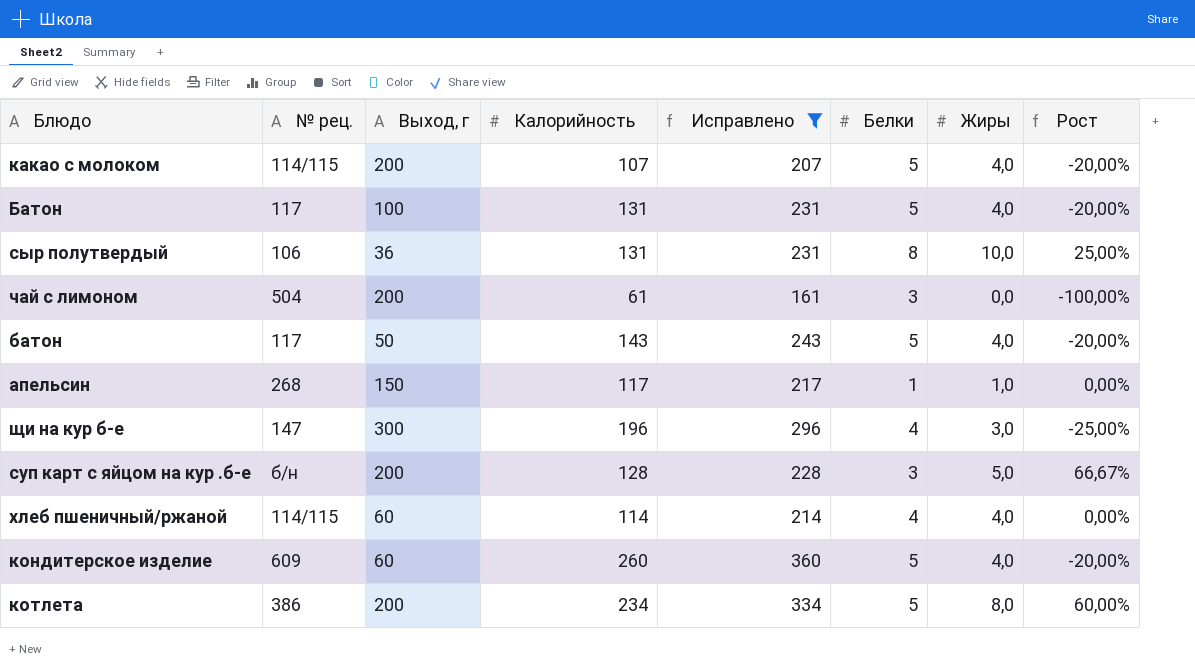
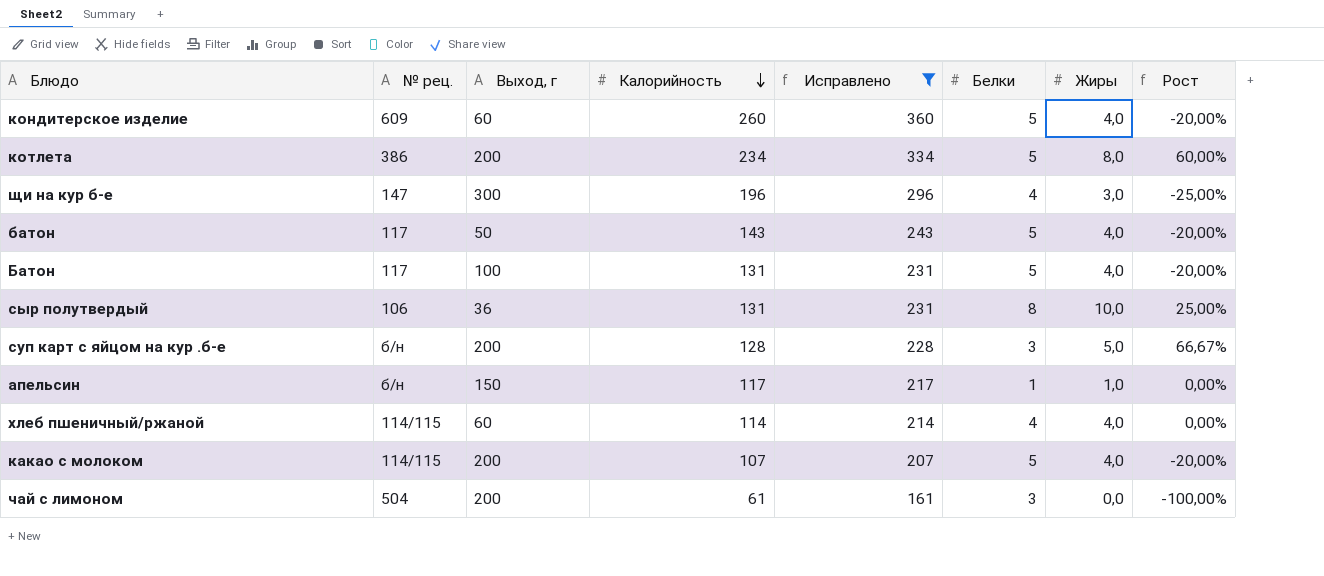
row order: none -> Калорийность descending
апельсин | № рец.: 268 -> б/н

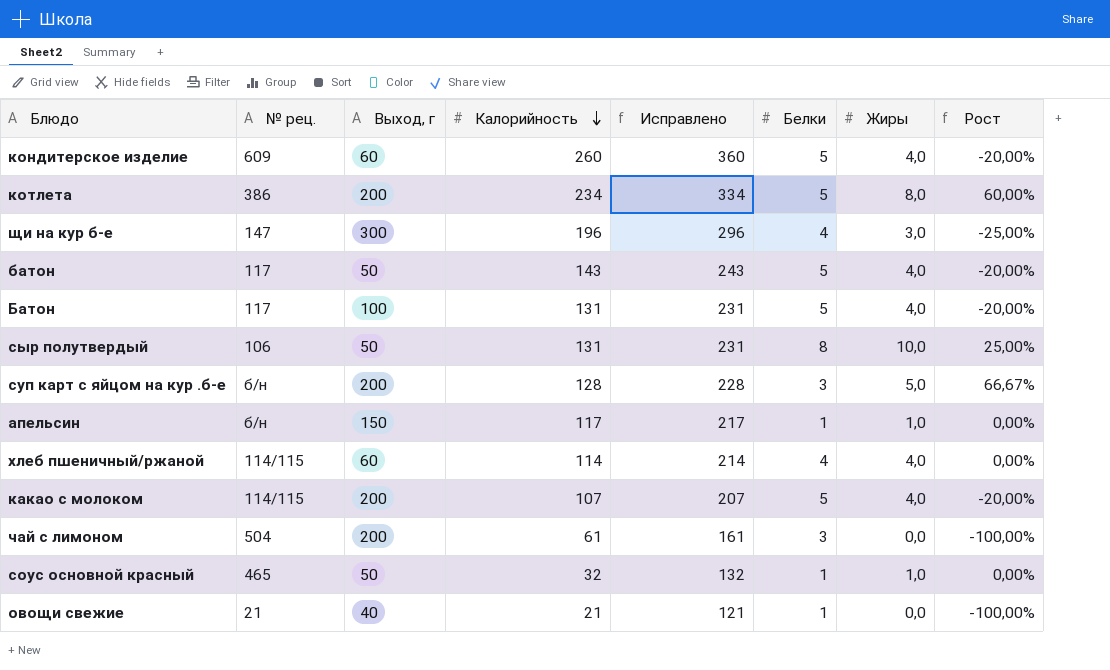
filter: Исправлено >= 161 -> none
сыр полутвердый | Выход, г: 36 -> 50

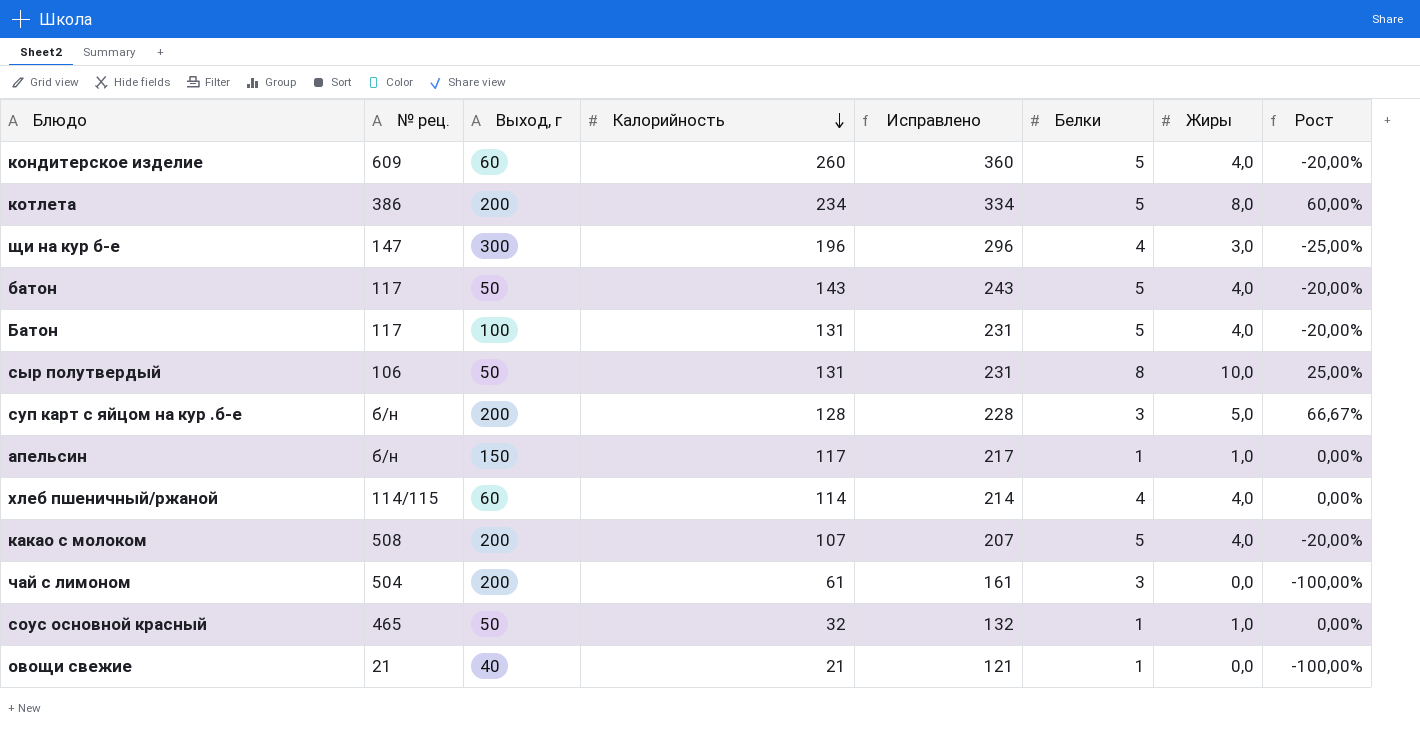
какао с молоком | № рец.: 114/115 -> 508

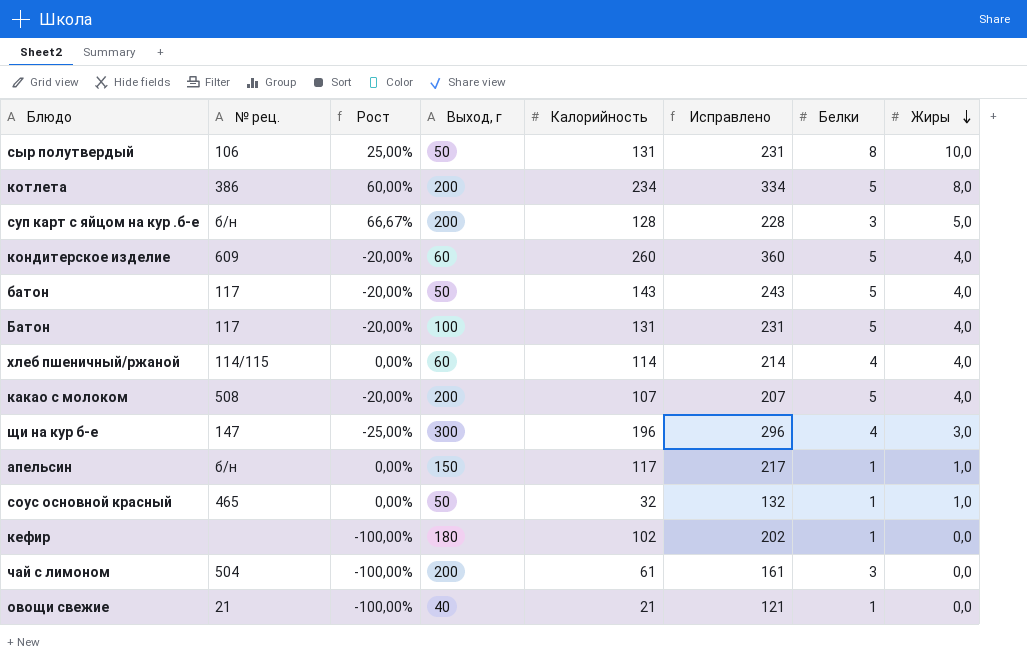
row order: Калорийность descending -> Жиры descending
column Рост | position: 8 -> 3
row кефир: none -> none | -100,00% | 180 | 102 | 202 | 1 | 0,0

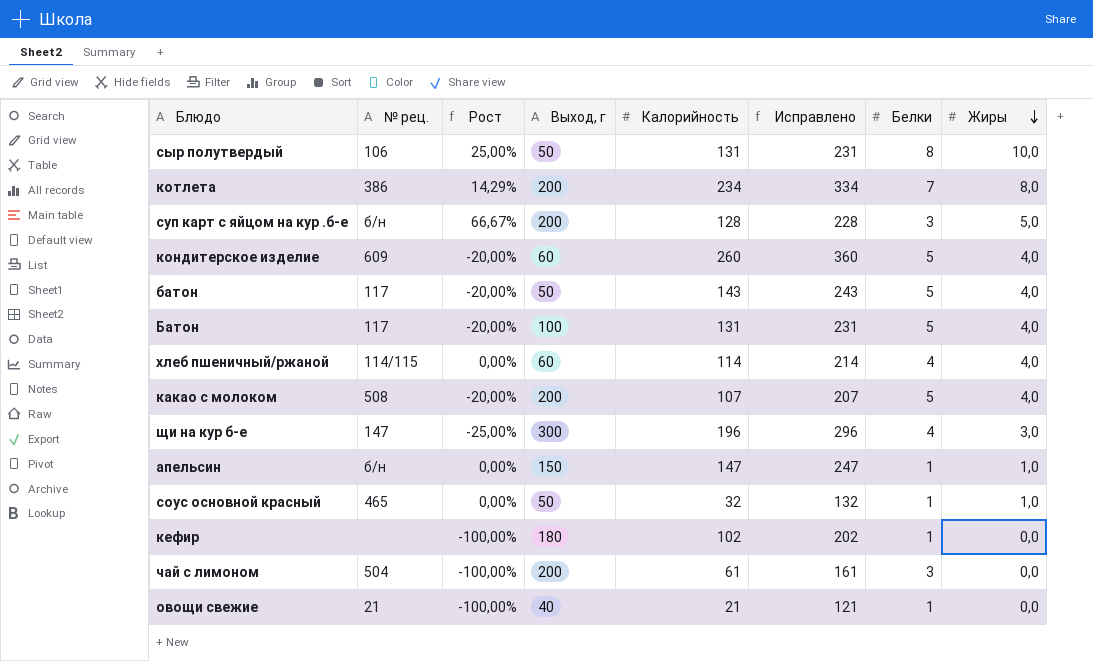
котлета | Рост: 60,00% -> 14,29%
котлета | Белки: 5 -> 7
апельсин | Калорийность: 117 -> 147
апельсин | Исправлено: 217 -> 247

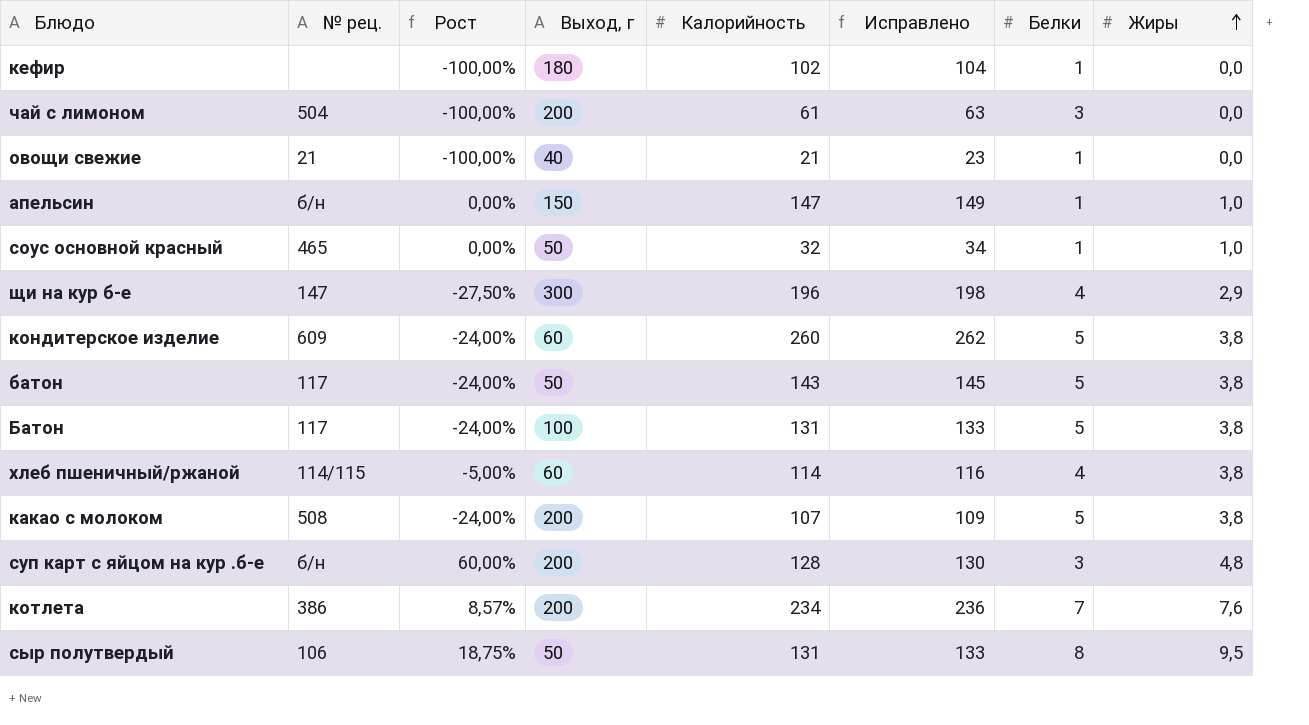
row order: Жиры descending -> Жиры ascending
column Исправлено | formula: [Калорийность] + 100 -> [Калорийность] + 2
щи на кур б-е | Рост: -25,00% -> -27,50%
щи на кур б-е | Жиры: 3,0 -> 2,9
кондитерское изделие | Рост: -20,00% -> -24,00%
кондитерское изделие | Жиры: 4,0 -> 3,8
батон | Рост: -20,00% -> -24,00%
батон | Жиры: 4,0 -> 3,8
Батон | Рост: -20,00% -> -24,00%
Батон | Жиры: 4,0 -> 3,8
хлеб пшеничный/ржаной | Рост: 0,00% -> -5,00%
хлеб пшеничный/ржаной | Жиры: 4,0 -> 3,8
какао с молоком | Рост: -20,00% -> -24,00%
какао с молоком | Жиры: 4,0 -> 3,8
суп карт с яйцом на кур .б-е | Рост: 66,67% -> 60,00%
суп карт с яйцом на кур .б-е | Жиры: 5,0 -> 4,8
котлета | Рост: 14,29% -> 8,57%
котлета | Жиры: 8,0 -> 7,6
сыр полутвердый | Рост: 25,00% -> 18,75%
сыр полутвердый | Жиры: 10,0 -> 9,5

